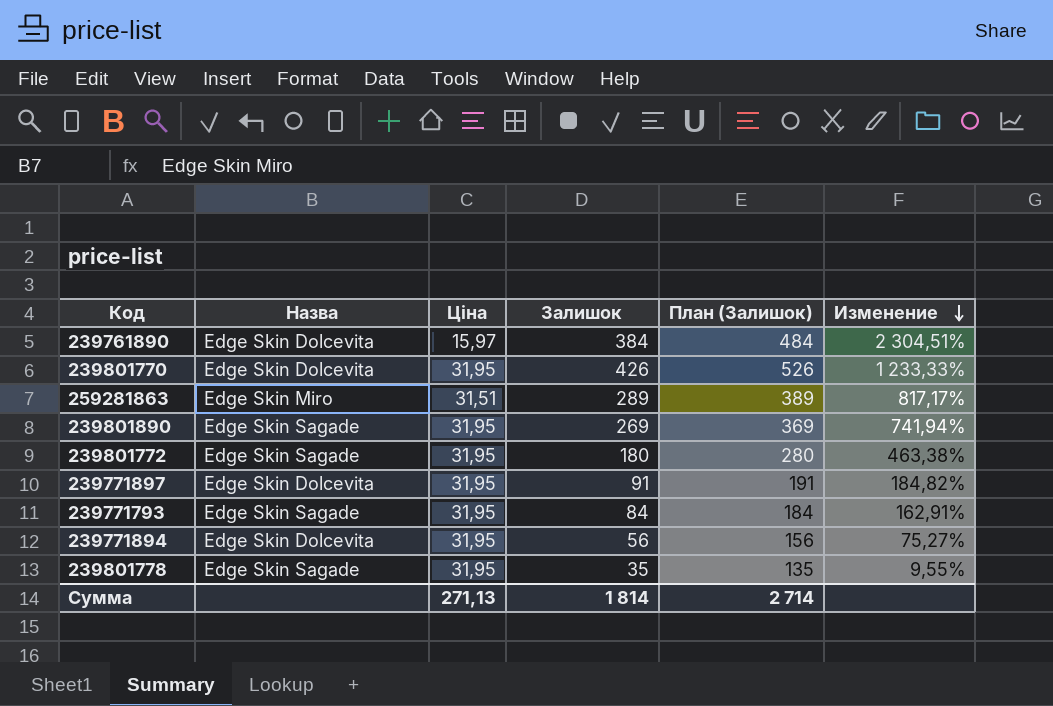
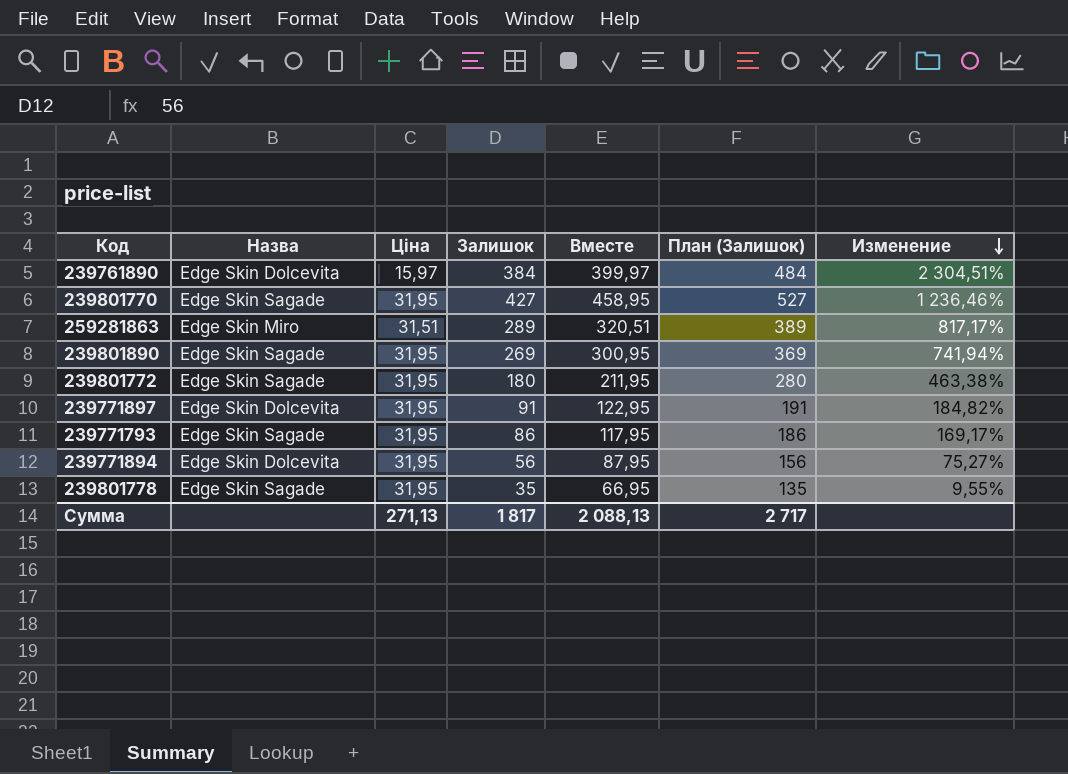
column Вместе | formula: none -> [Ціна] + [Залишок]
239801770 | Назва: Edge Skin Dolcevita -> Edge Skin Sagade
239801770 | Залишок: 426 -> 427
239801770 | План (Залишок): 526 -> 527
239801770 | Изменение: 1 233,33% -> 1 236,46%
239771793 | Залишок: 84 -> 86
239771793 | План (Залишок): 184 -> 186
239771793 | Изменение: 162,91% -> 169,17%
Сумма | Залишок: 1 814 -> 1 817
Сумма | План (Залишок): 2 714 -> 2 717

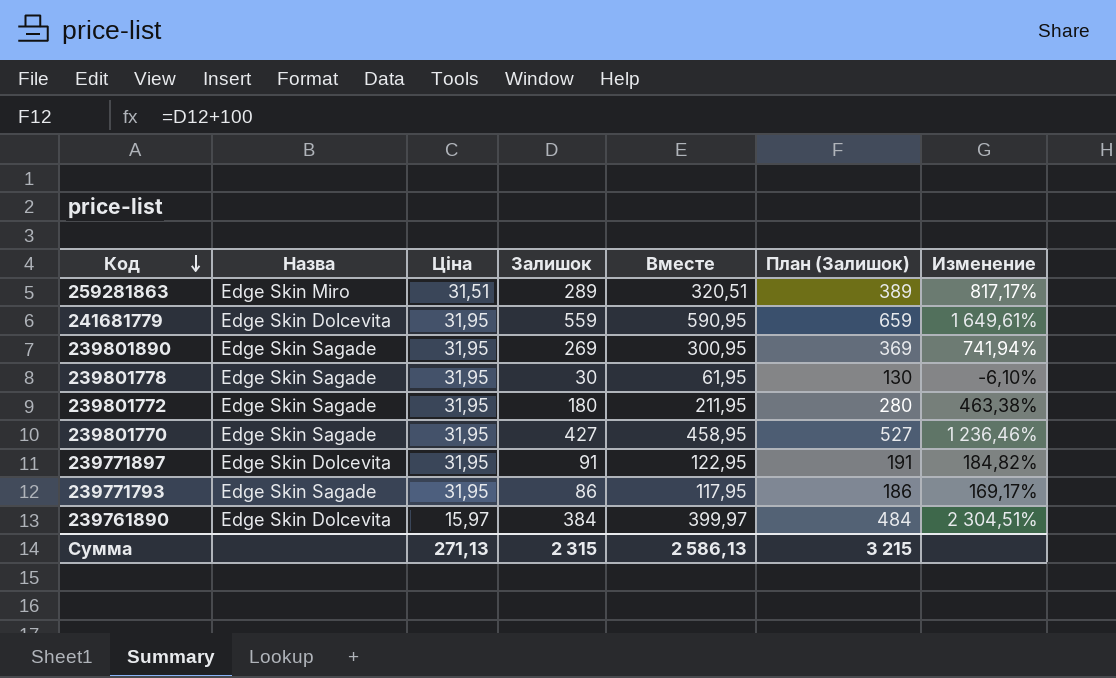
row order: Изменение descending -> Код descending
row 239771894: Edge Skin Dolcevita | 31,95 | 56 | 87,95 | 156 | 75,27% -> none
row 241681779: none -> Edge Skin Dolcevita | 31,95 | 559 | 590,95 | 659 | 1 649,61%
239801778 | Залишок: 35 -> 30
239801778 | Вместе: 66,95 -> 61,95
239801778 | План (Залишок): 135 -> 130
239801778 | Изменение: 9,55% -> -6,10%
Сумма | Залишок: 1 817 -> 2 315
Сумма | Вместе: 2 088,13 -> 2 586,13
Сумма | План (Залишок): 2 717 -> 3 215

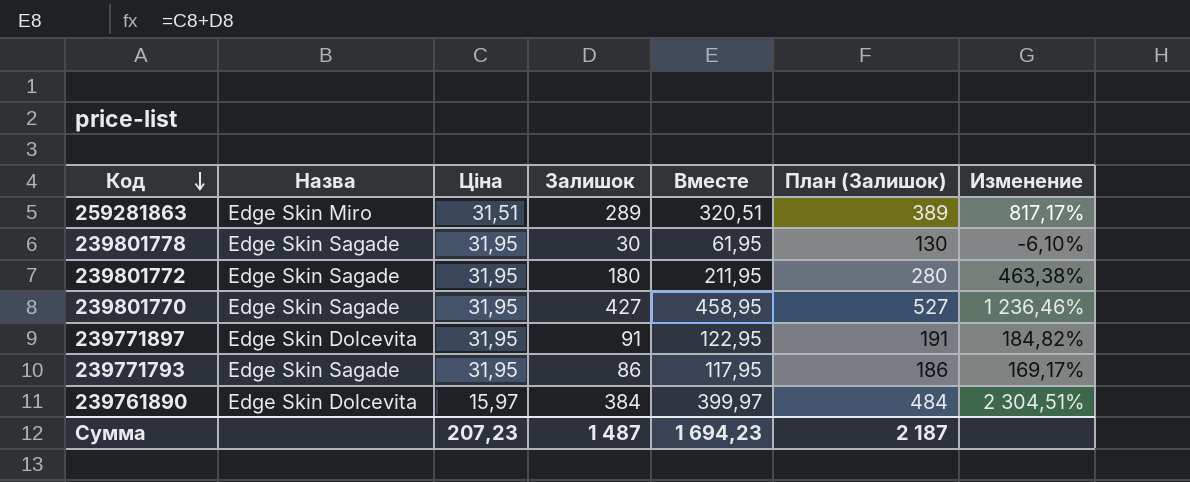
row 241681779: Edge Skin Dolcevita | 31,95 | 559 | 590,95 | 659 | 1 649,61% -> none
row 239801890: Edge Skin Sagade | 31,95 | 269 | 300,95 | 369 | 741,94% -> none
Сумма | Ціна: 271,13 -> 207,23
Сумма | Залишок: 2 315 -> 1 487
Сумма | Вместе: 2 586,13 -> 1 694,23
Сумма | План (Залишок): 3 215 -> 2 187

